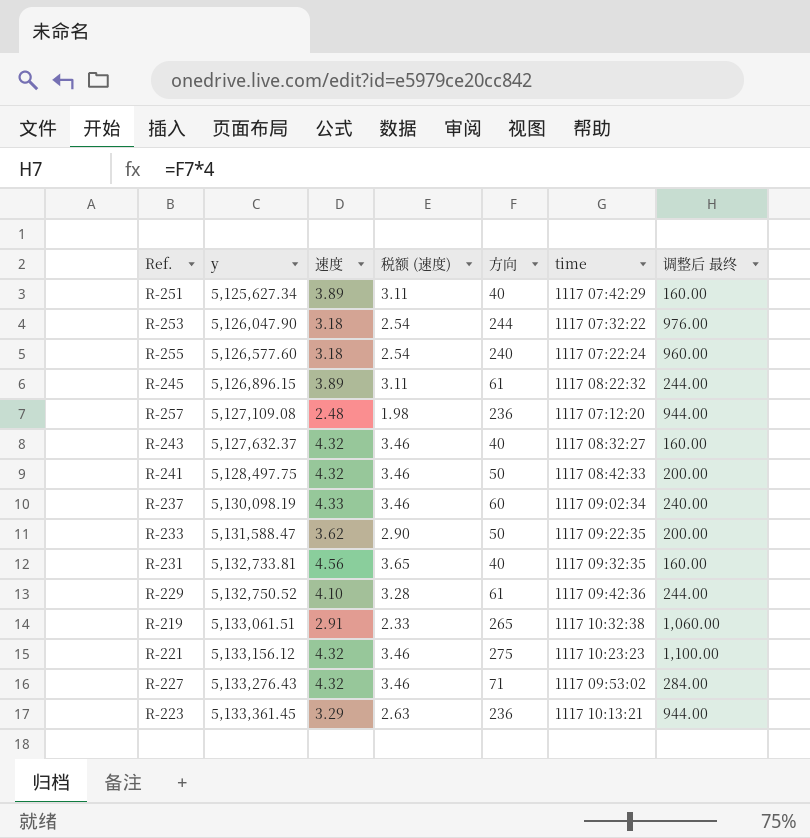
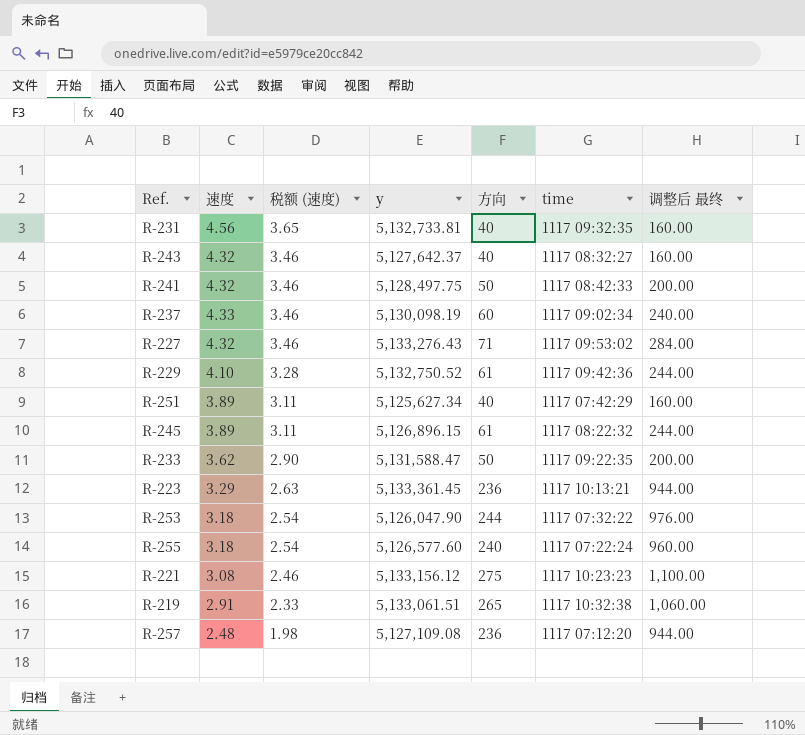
row order: y ascending -> 税额 (速度) descending
column y | position: 2 -> 4
R-243 | y: 5,127,632.37 -> 5,127,642.37
R-221 | 速度: 4.32 -> 3.08
R-221 | 税额 (速度): 3.46 -> 2.46

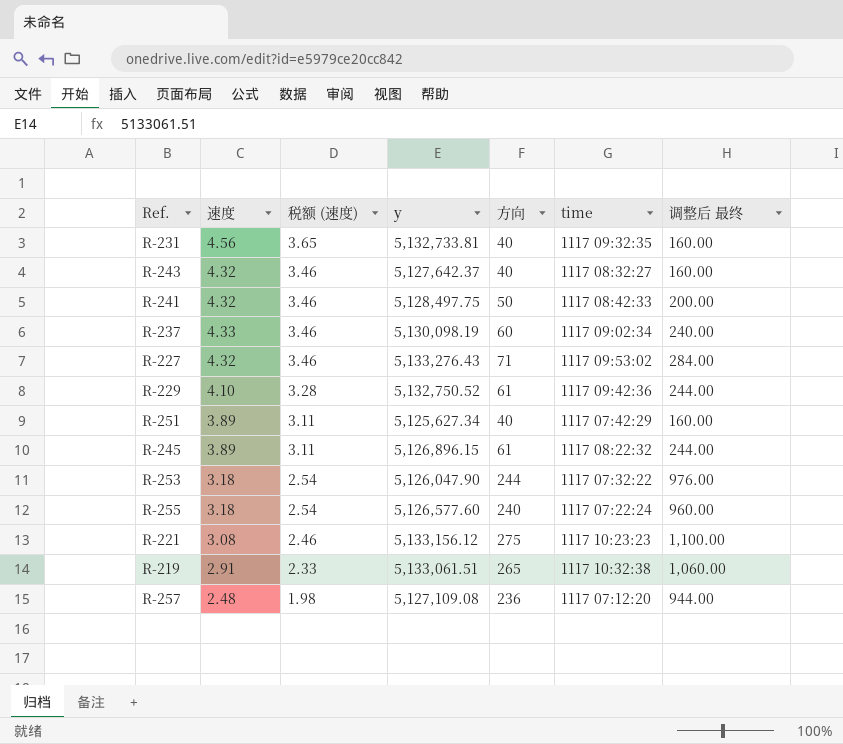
row R-233: 3.62 | 2.90 | 5,131,588.47 | 50 | 1117 09:22:35 | 200.00 -> none
row R-223: 3.29 | 2.63 | 5,133,361.45 | 236 | 1117 10:13:21 | 944.00 -> none

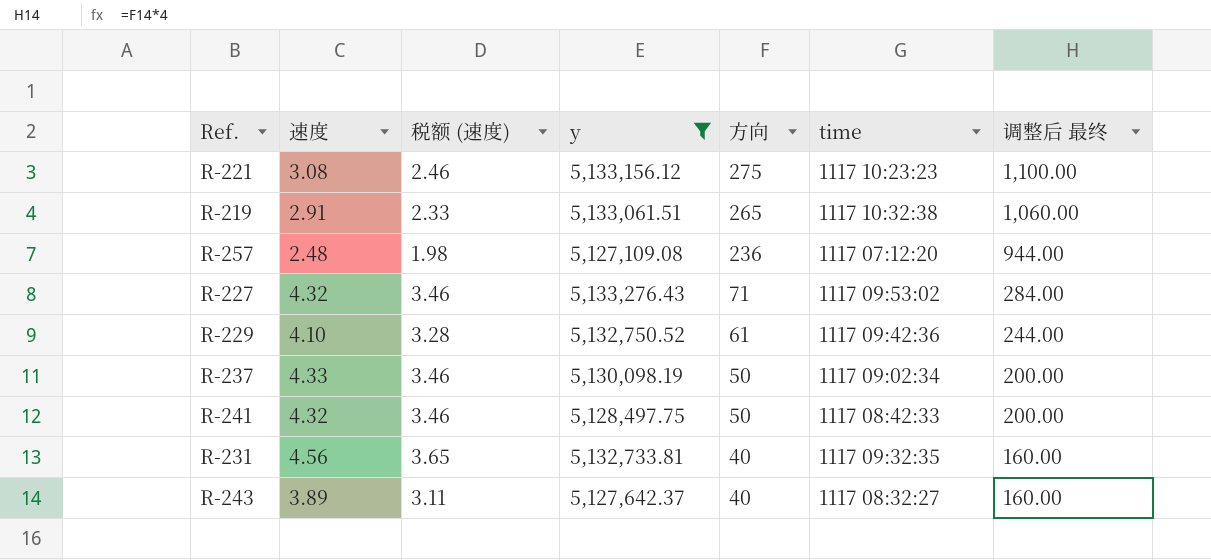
filter: none -> y >= 5,127,109.08
row order: 税额 (速度) descending -> 方向 descending
R-237 | 方向: 60 -> 50
R-237 | 调整后 最终: 240.00 -> 200.00
R-243 | 速度: 4.32 -> 3.89
R-243 | 税额 (速度): 3.46 -> 3.11

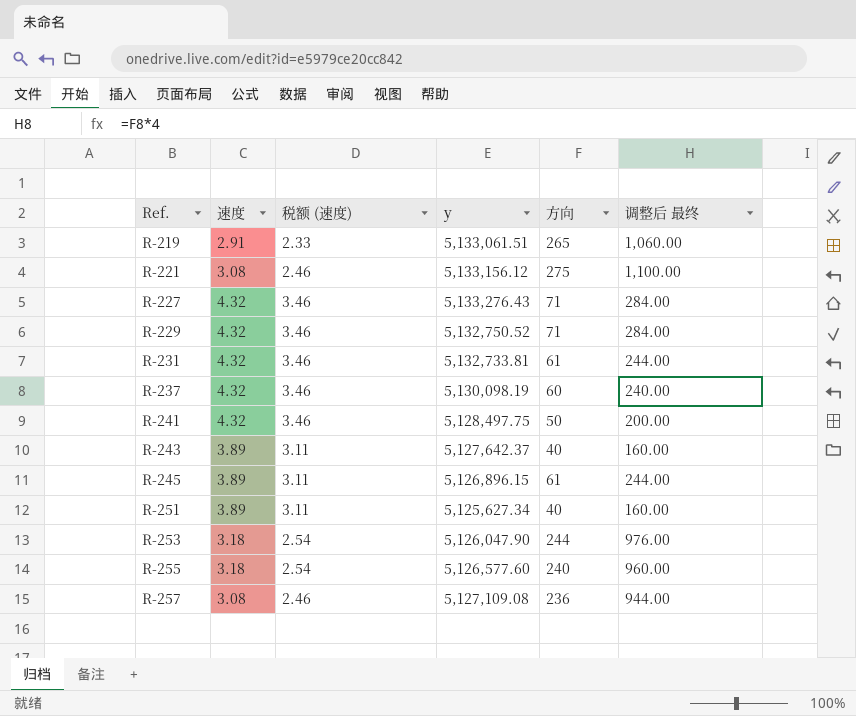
filter: y >= 5,127,109.08 -> none
row order: 方向 descending -> Ref. ascending
column time | position: 6 -> none
R-229 | 速度: 4.10 -> 4.32
R-229 | 税额 (速度): 3.28 -> 3.46
R-229 | 方向: 61 -> 71
R-229 | 调整后 最终: 244.00 -> 284.00
R-231 | 速度: 4.56 -> 4.32
R-231 | 税额 (速度): 3.65 -> 3.46
R-231 | 方向: 40 -> 61
R-231 | 调整后 最终: 160.00 -> 244.00
R-237 | 速度: 4.33 -> 4.32
R-237 | 方向: 50 -> 60
R-237 | 调整后 最终: 200.00 -> 240.00
R-257 | 速度: 2.48 -> 3.08
R-257 | 税额 (速度): 1.98 -> 2.46

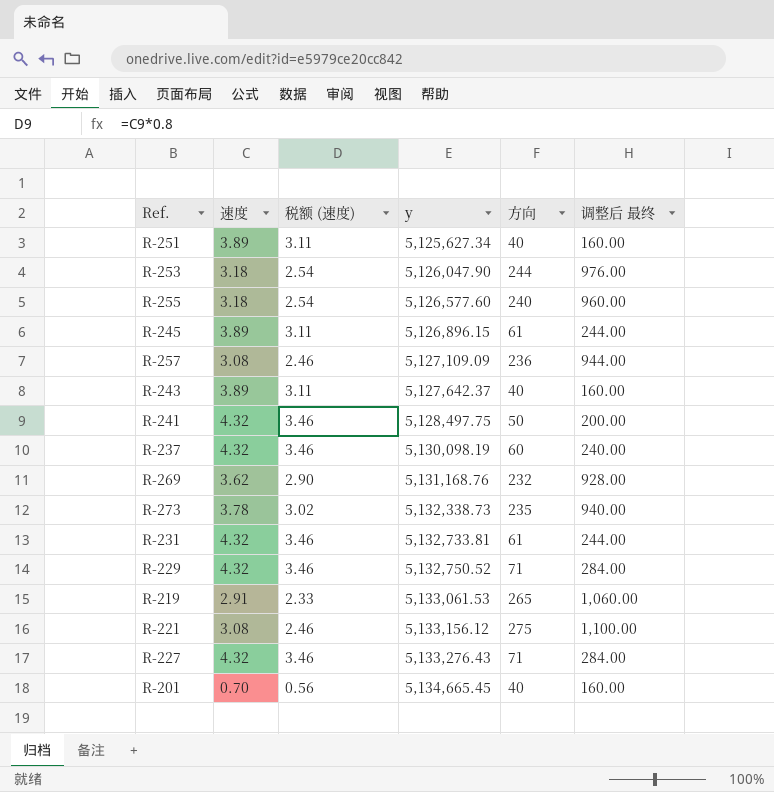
row order: Ref. ascending -> y ascending
R-257 | y: 5,127,109.08 -> 5,127,109.09
row R-269: none -> 3.62 | 2.90 | 5,131,168.76 | 232 | 928.00
row R-273: none -> 3.78 | 3.02 | 5,132,338.73 | 235 | 940.00
R-219 | y: 5,133,061.51 -> 5,133,061.53
row R-201: none -> 0.70 | 0.56 | 5,134,665.45 | 40 | 160.00

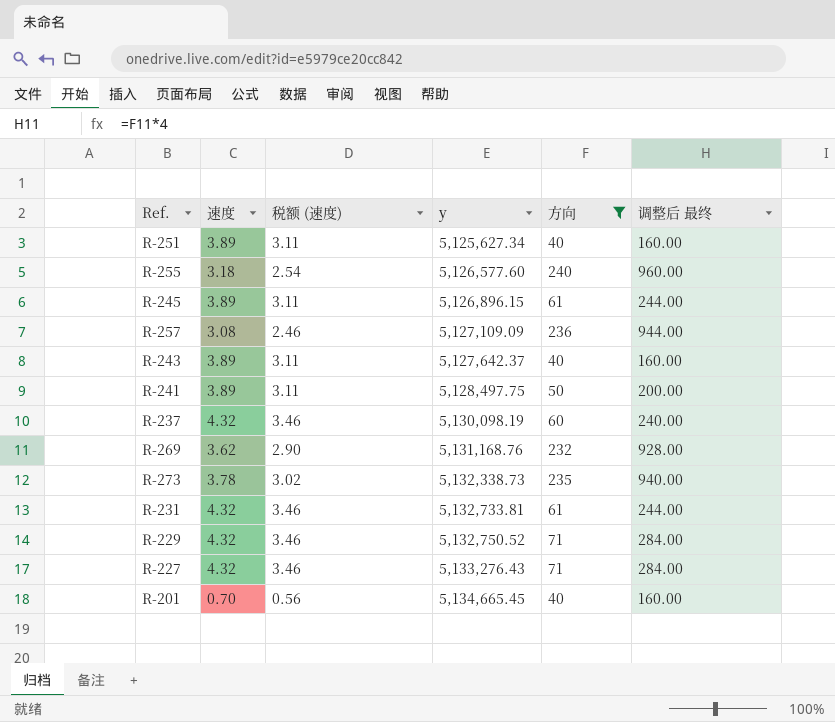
filter: none -> 方向 <= 240
R-241 | 速度: 4.32 -> 3.89
R-241 | 税额 (速度): 3.46 -> 3.11

